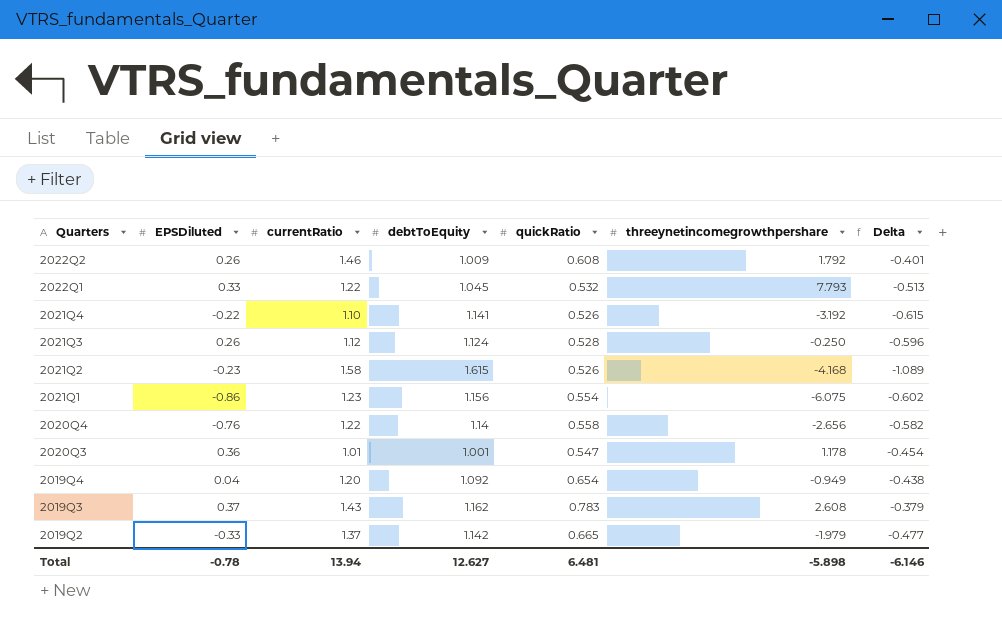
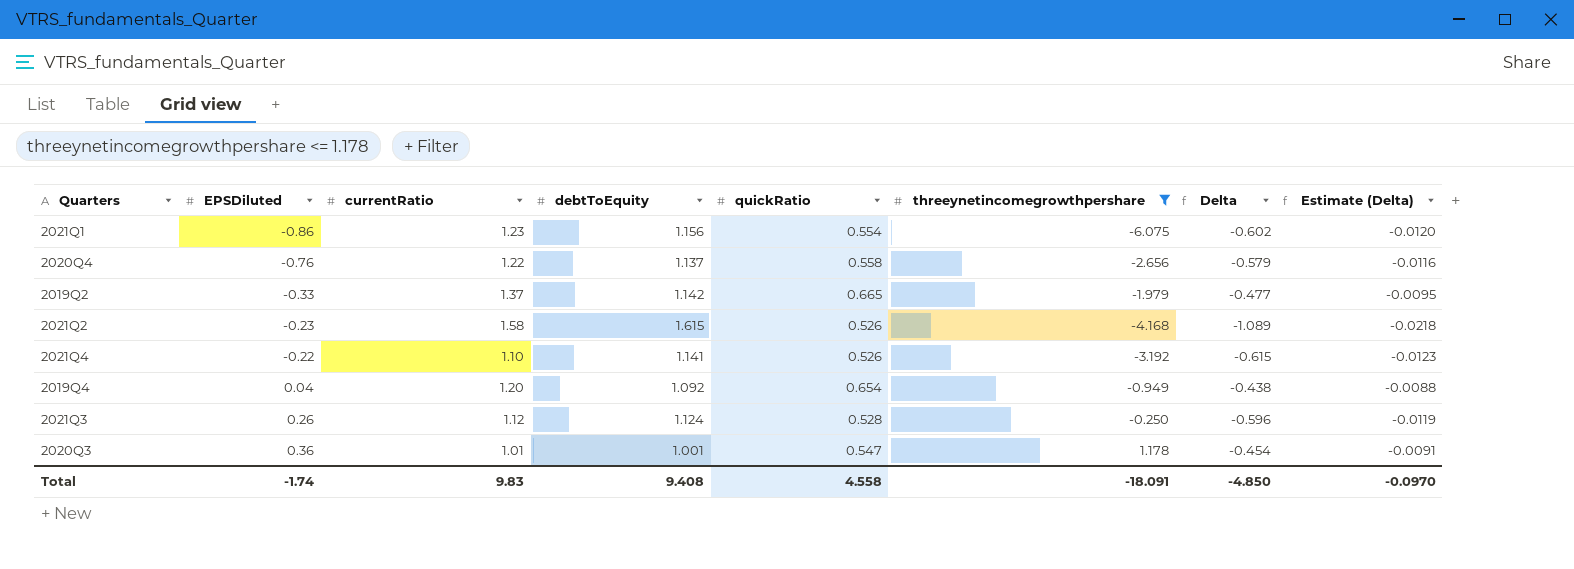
filter: none -> threeynetincomegrowthpershare <= 1.178
row order: Quarters descending -> EPSDiluted ascending
column Estimate (Delta) | formula: none -> [Delta] * 0.02
2020Q4 | debtToEquity: 1.14 -> 1.137
2020Q4 | Delta: -0.582 -> -0.579
Total | EPSDiluted: -0.78 -> -1.74
Total | currentRatio: 13.94 -> 9.83
Total | debtToEquity: 12.627 -> 9.408
Total | quickRatio: 6.481 -> 4.558
Total | threeynetincomegrowthpershare: -5.898 -> -18.091
Total | Delta: -6.146 -> -4.850

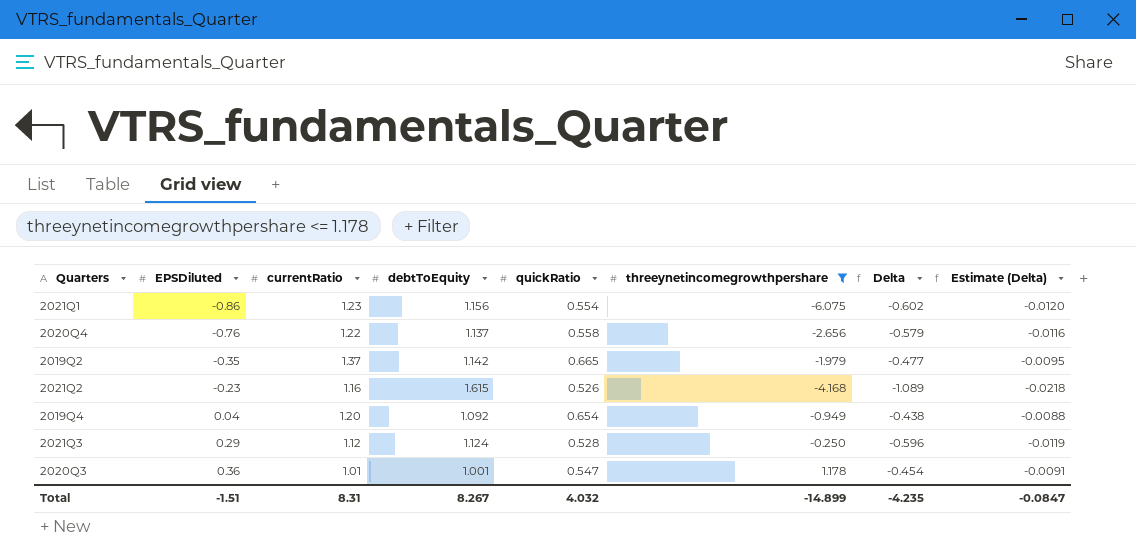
row 2021Q4: -0.22 | 1.10 | 1.141 | 0.526 | -3.192 | -0.615 | -0.0123 -> none
2019Q2 | EPSDiluted: -0.33 -> -0.35
2021Q2 | currentRatio: 1.58 -> 1.16
2021Q3 | EPSDiluted: 0.26 -> 0.29
Total | EPSDiluted: -1.74 -> -1.51
Total | currentRatio: 9.83 -> 8.31
Total | debtToEquity: 9.408 -> 8.267
Total | quickRatio: 4.558 -> 4.032
Total | threeynetincomegrowthpershare: -18.091 -> -14.899
Total | Delta: -4.850 -> -4.235
Total | Estimate (Delta): -0.0970 -> -0.0847

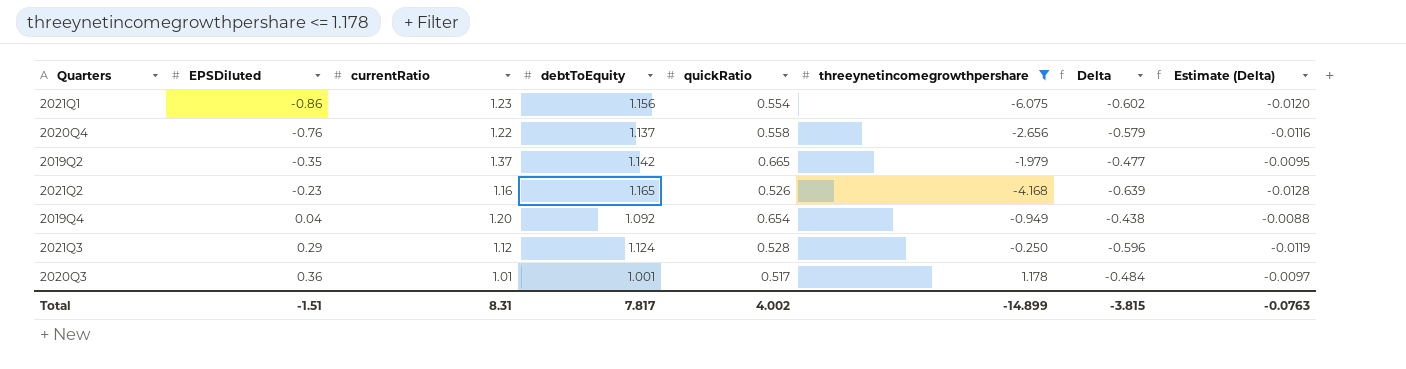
2021Q2 | debtToEquity: 1.615 -> 1.165
2021Q2 | Delta: -1.089 -> -0.639
2021Q2 | Estimate (Delta): -0.0218 -> -0.0128
2020Q3 | quickRatio: 0.547 -> 0.517
2020Q3 | Delta: -0.454 -> -0.484
2020Q3 | Estimate (Delta): -0.0091 -> -0.0097
Total | debtToEquity: 8.267 -> 7.817
Total | quickRatio: 4.032 -> 4.002
Total | Delta: -4.235 -> -3.815
Total | Estimate (Delta): -0.0847 -> -0.0763

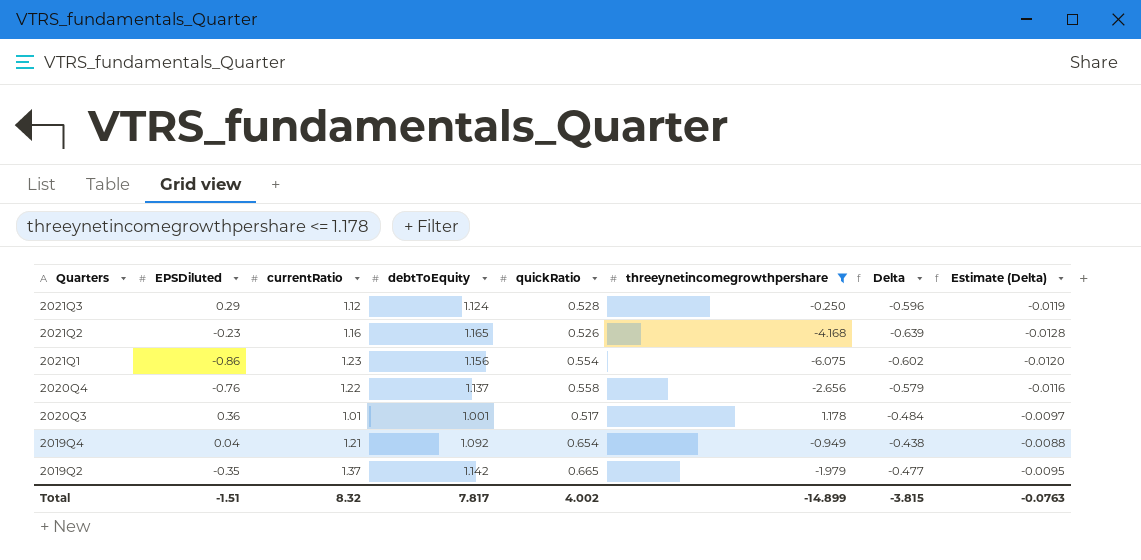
row order: EPSDiluted ascending -> Quarters descending
2019Q4 | currentRatio: 1.20 -> 1.21
Total | currentRatio: 8.31 -> 8.32

